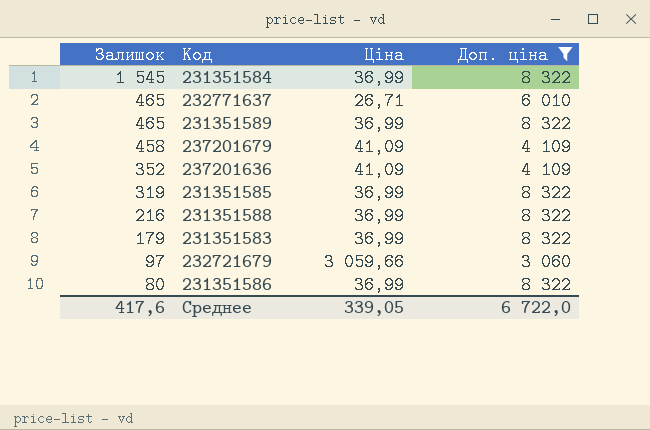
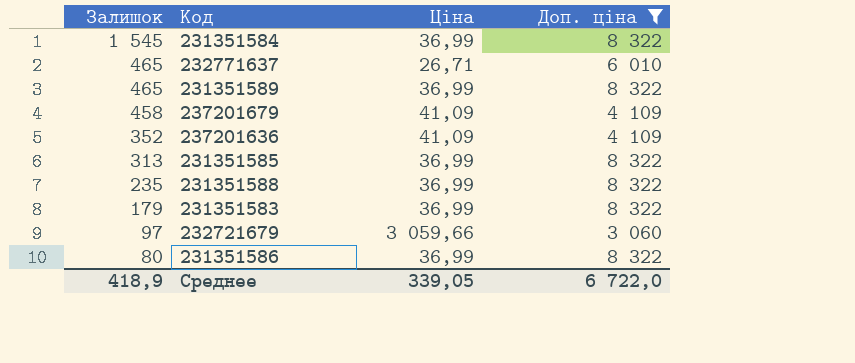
231351585 | Залишок: 319 -> 313
231351588 | Залишок: 216 -> 235
Среднее | Залишок: 417,6 -> 418,9

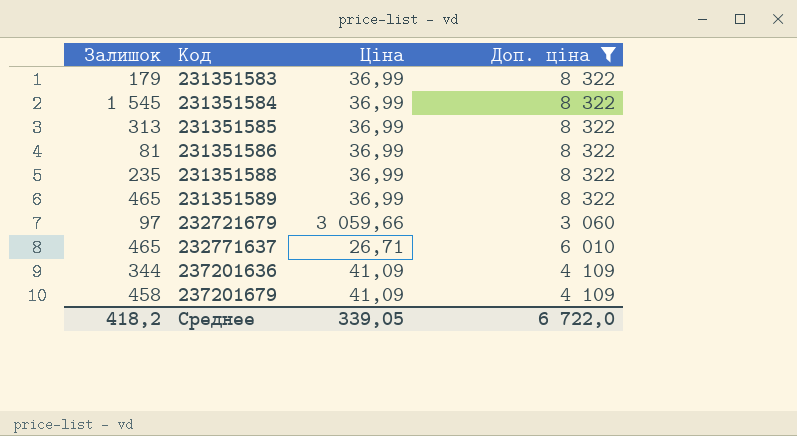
row order: Залишок descending -> Код ascending
231351586 | Залишок: 80 -> 81
237201636 | Залишок: 352 -> 344
Среднее | Залишок: 418,9 -> 418,2

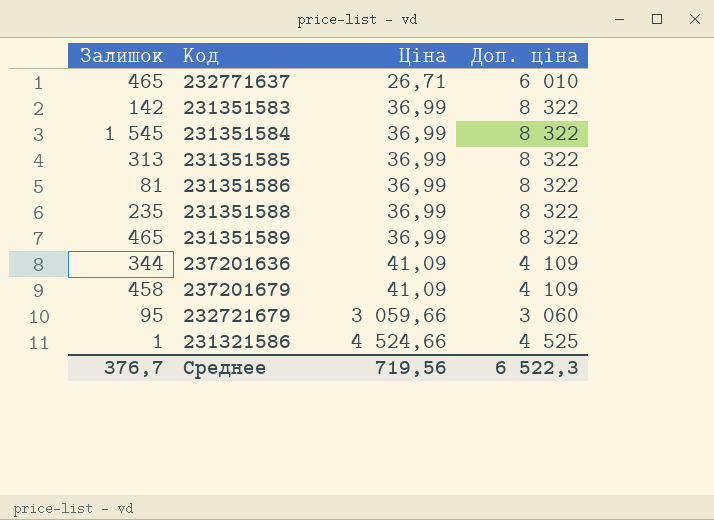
filter: Доп. ціна != 4 525 -> none
row order: Код ascending -> Ціна ascending
231351583 | Залишок: 179 -> 142
232721679 | Залишок: 97 -> 95
Среднее | Залишок: 418,2 -> 376,7
Среднее | Ціна: 339,05 -> 719,56
Среднее | Доп. ціна: 6 722,0 -> 6 522,3

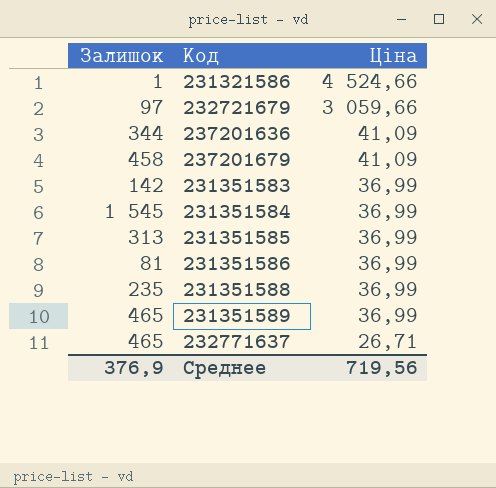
row order: Ціна ascending -> Ціна descending
column Доп. ціна | position: 4 -> none
232721679 | Залишок: 95 -> 97
Среднее | Залишок: 376,7 -> 376,9

